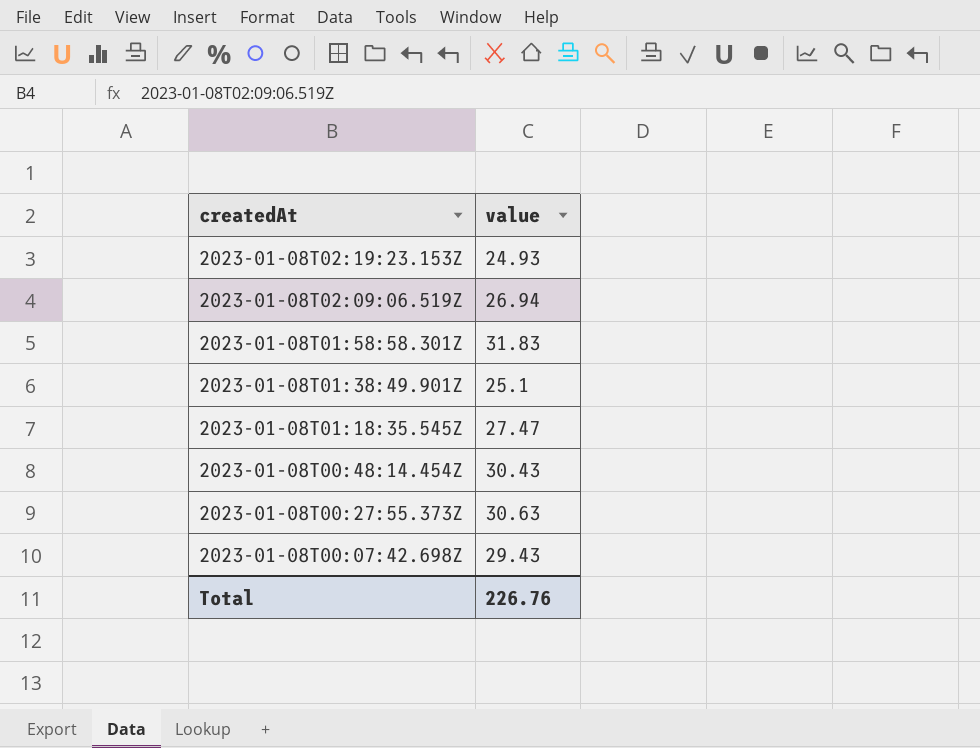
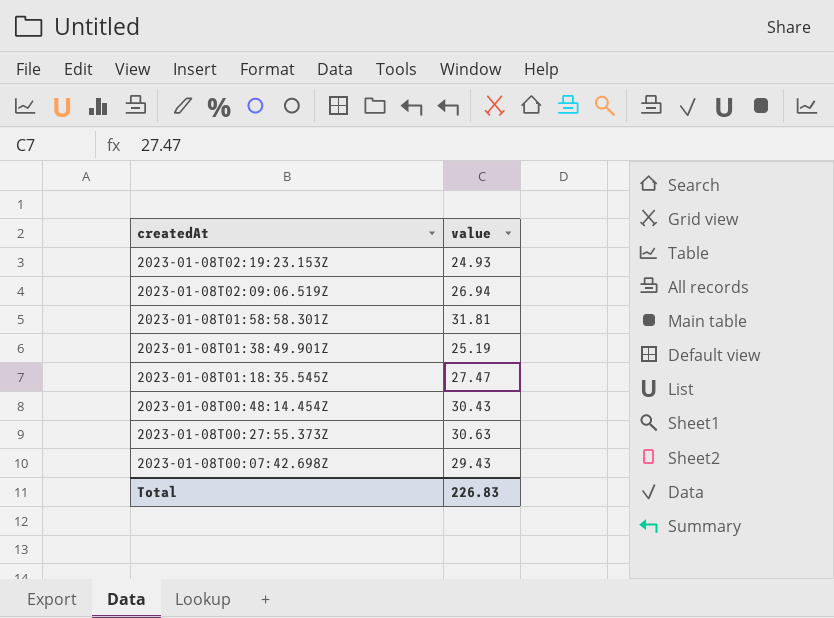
2023-01-08T01:58:58.301Z | value: 31.83 -> 31.81
2023-01-08T01:38:49.901Z | value: 25.1 -> 25.19
Total | value: 226.76 -> 226.83

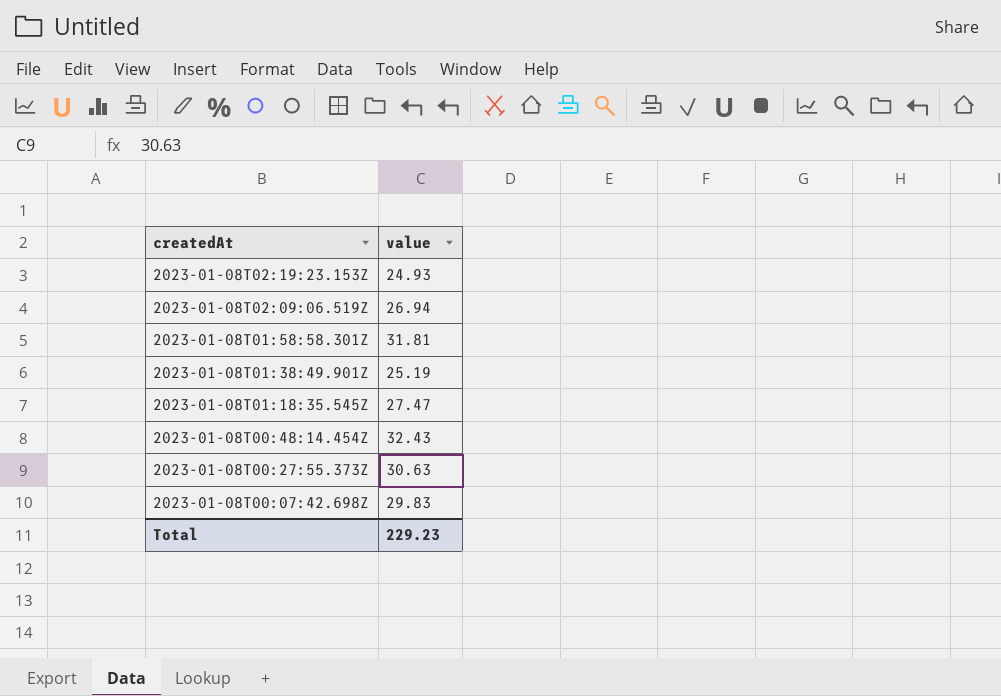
2023-01-08T00:48:14.454Z | value: 30.43 -> 32.43
2023-01-08T00:07:42.698Z | value: 29.43 -> 29.83
Total | value: 226.83 -> 229.23

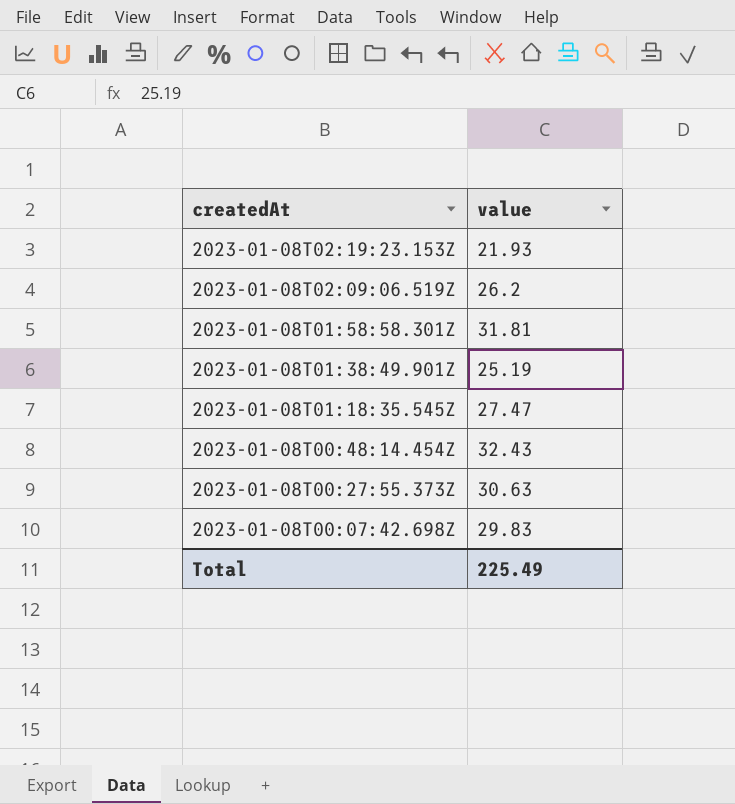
2023-01-08T02:19:23.153Z | value: 24.93 -> 21.93
2023-01-08T02:09:06.519Z | value: 26.94 -> 26.2
Total | value: 229.23 -> 225.49

